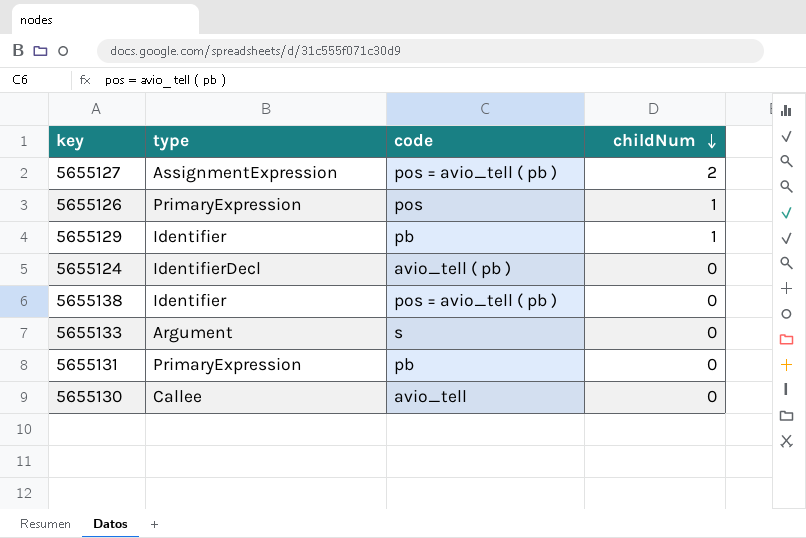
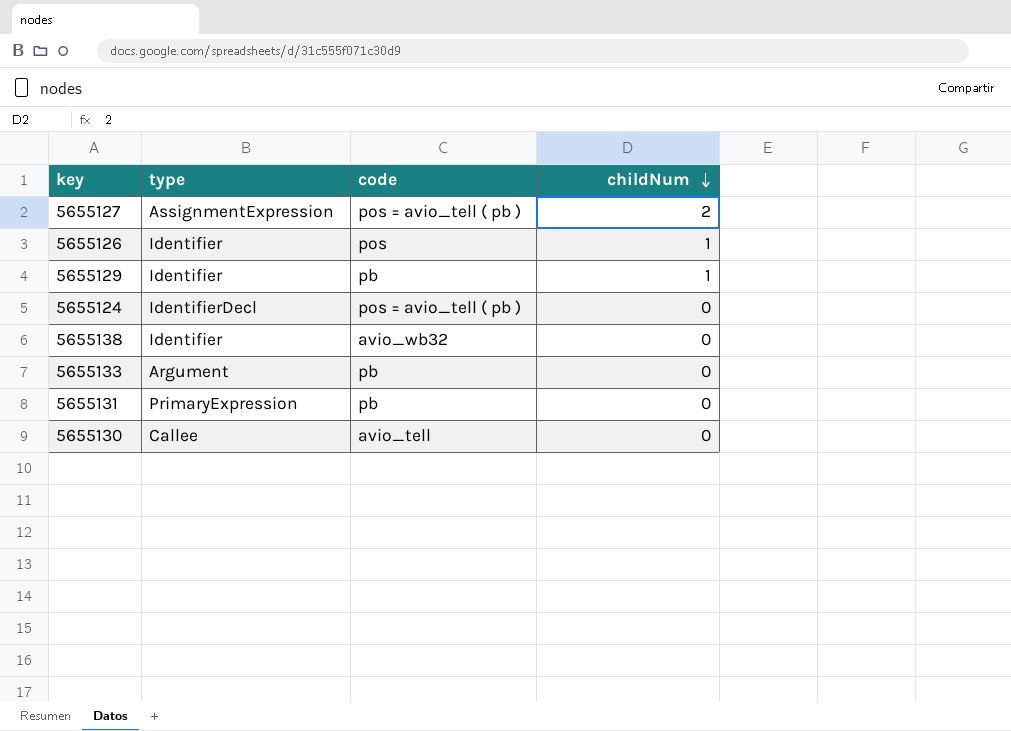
5655126 | type: PrimaryExpression -> Identifier
5655124 | code: avio_tell ( pb ) -> pos = avio_tell ( pb )
5655138 | code: pos = avio_tell ( pb ) -> avio_wb32
5655133 | code: s -> pb

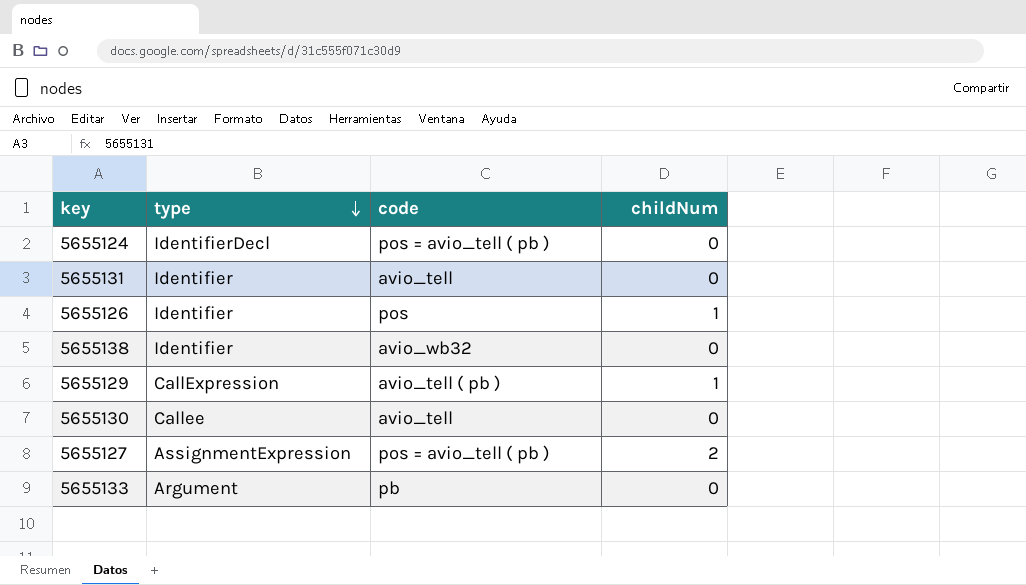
row order: childNum descending -> type descending
5655131 | type: PrimaryExpression -> Identifier
5655131 | code: pb -> avio_tell
5655129 | type: Identifier -> CallExpression
5655129 | code: pb -> avio_tell ( pb )

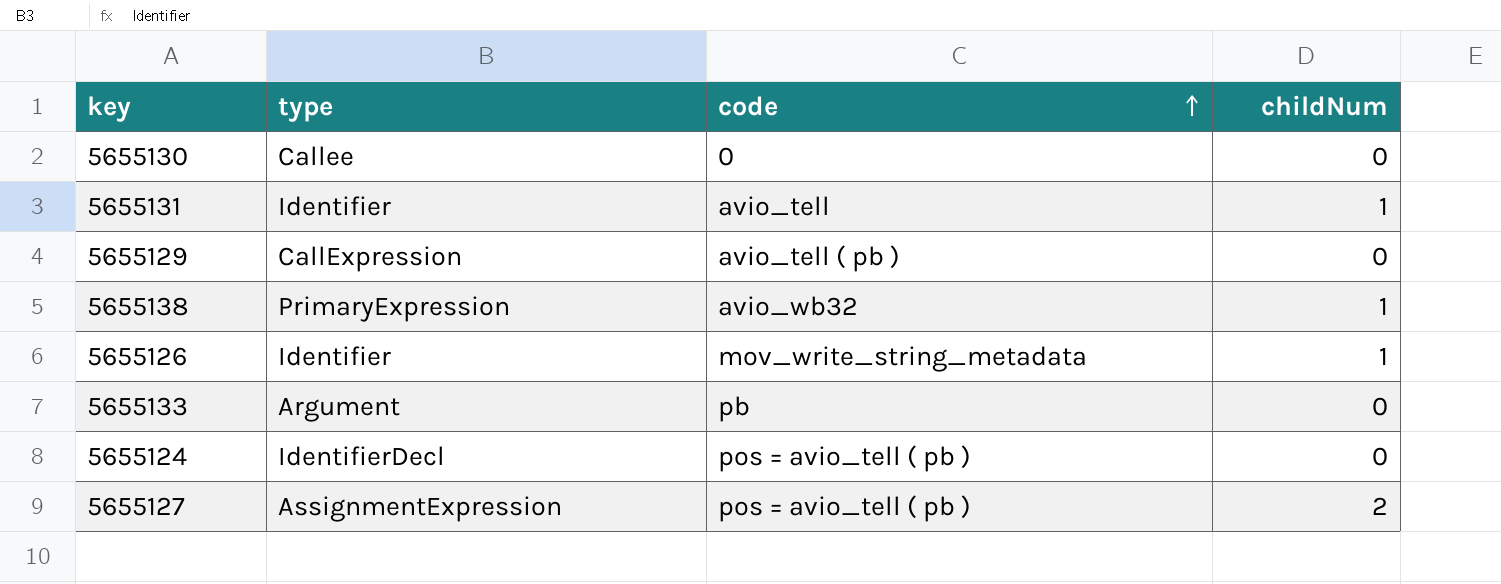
row order: type descending -> code ascending
5655130 | code: avio_tell -> 0
5655131 | childNum: 0 -> 1
5655129 | childNum: 1 -> 0
5655138 | type: Identifier -> PrimaryExpression
5655138 | childNum: 0 -> 1
5655126 | code: pos -> mov_write_string_metadata

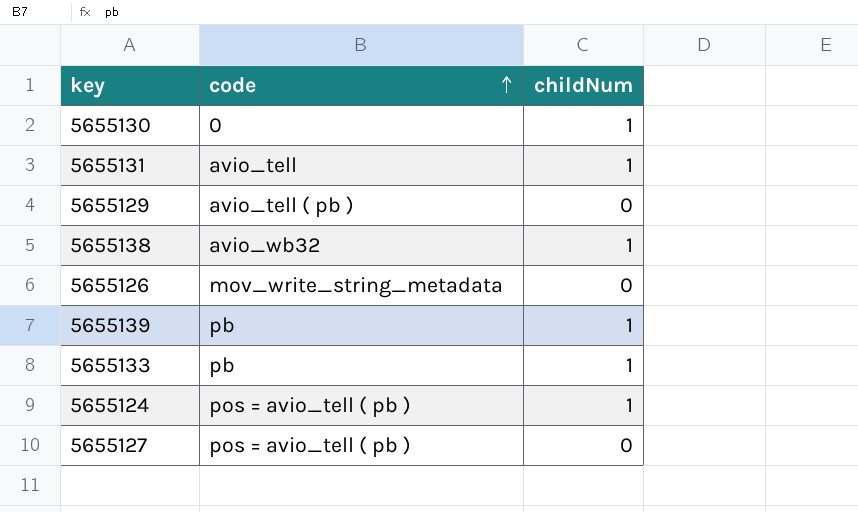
column type | position: 2 -> none
5655130 | childNum: 0 -> 1
5655126 | childNum: 1 -> 0
row 5655139: none -> pb | 1
5655133 | childNum: 0 -> 1
5655124 | childNum: 0 -> 1
5655127 | childNum: 2 -> 0

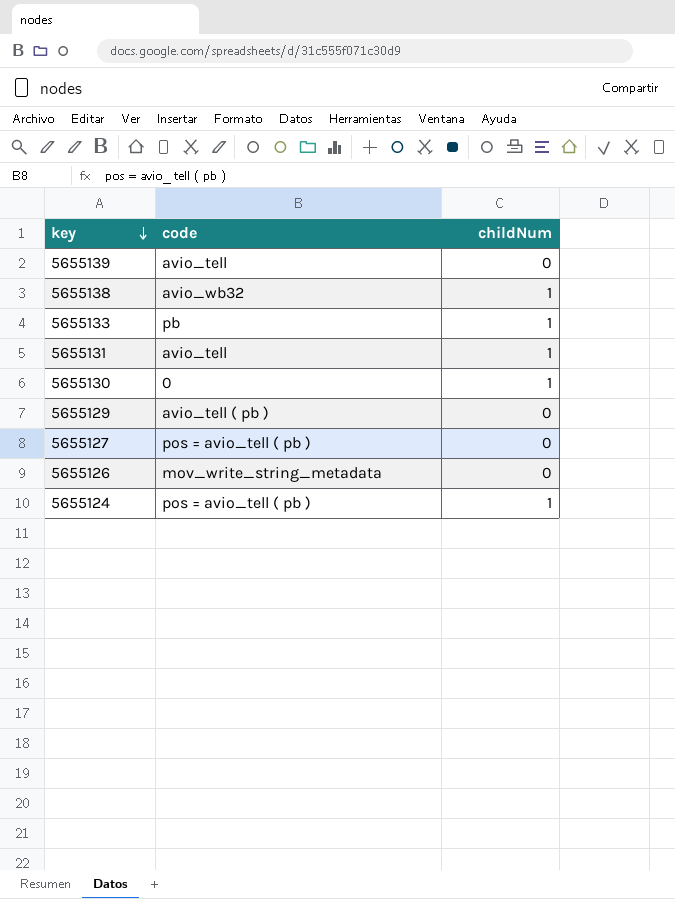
row order: code ascending -> key descending
5655139 | code: pb -> avio_tell
5655139 | childNum: 1 -> 0

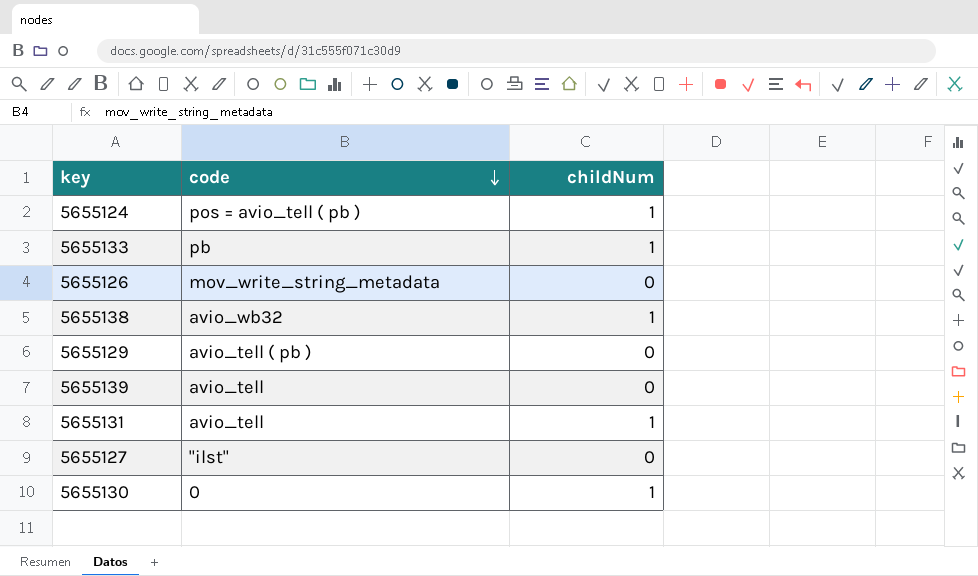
row order: key descending -> code descending
5655127 | code: pos = avio_tell ( pb ) -> "ilst"

